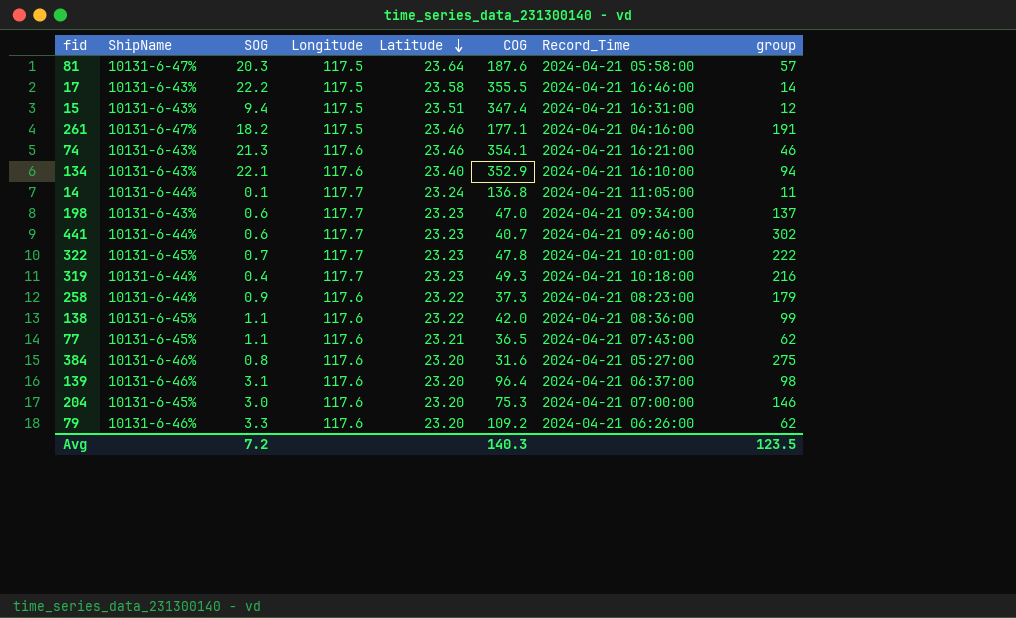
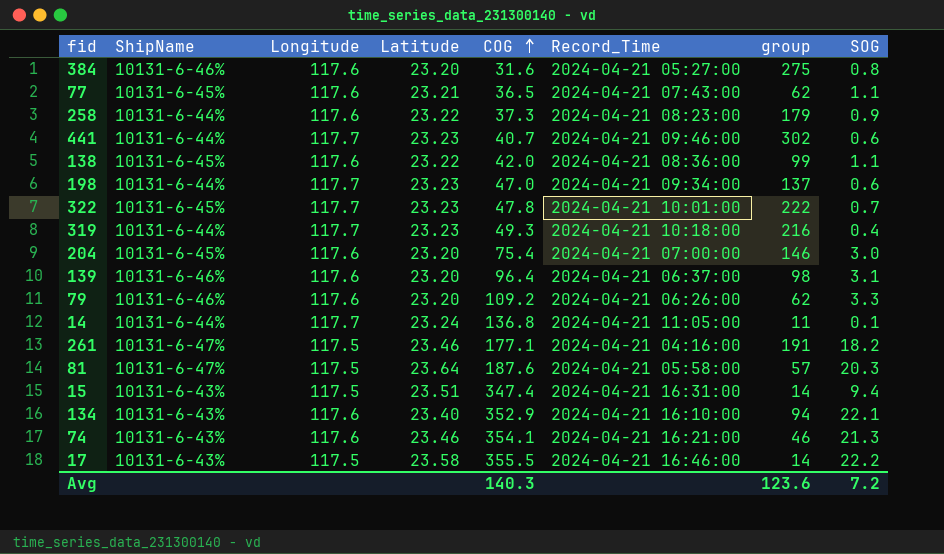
row order: Latitude descending -> COG ascending
column SOG | position: 3 -> 8
198 | ShipName: 10131-6-43% -> 10131-6-44%
204 | COG: 75.3 -> 75.4
15 | group: 12 -> 14
Avg | group: 123.5 -> 123.6

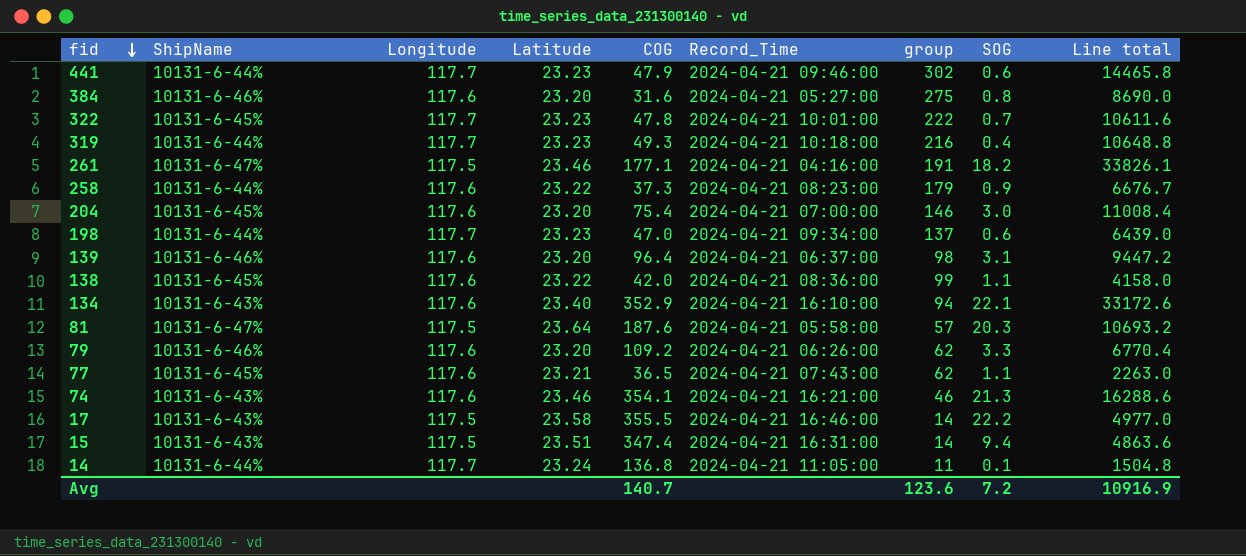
row order: COG ascending -> fid descending
column Line total | formula: none -> [COG] * [group]
441 | COG: 40.7 -> 47.9
Avg | COG: 140.3 -> 140.7

